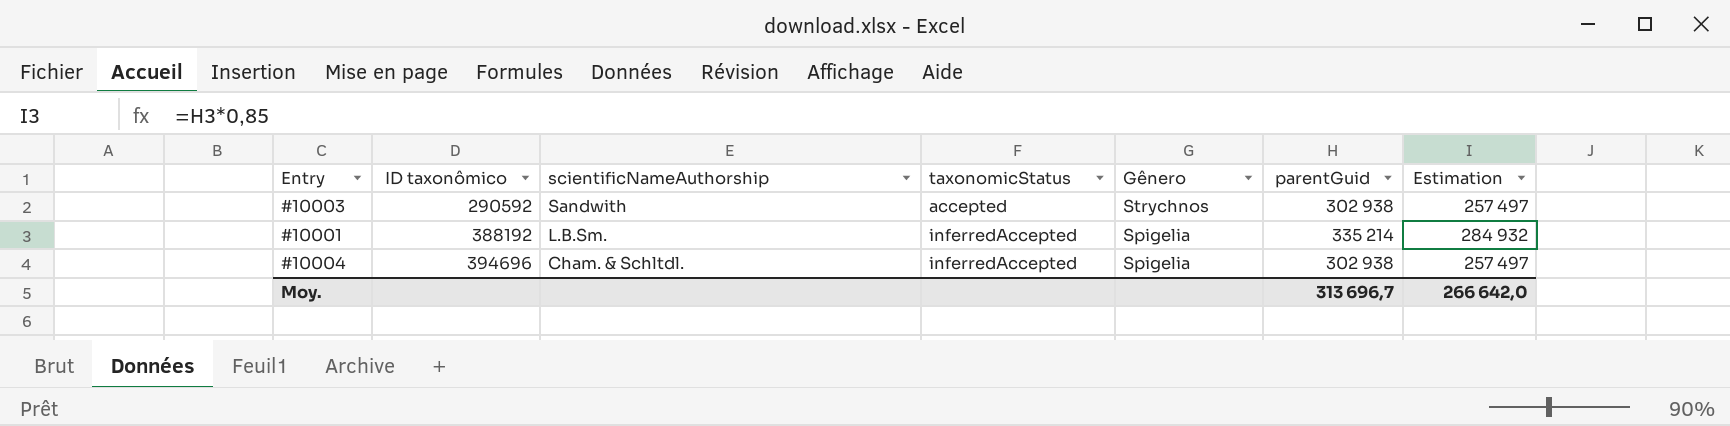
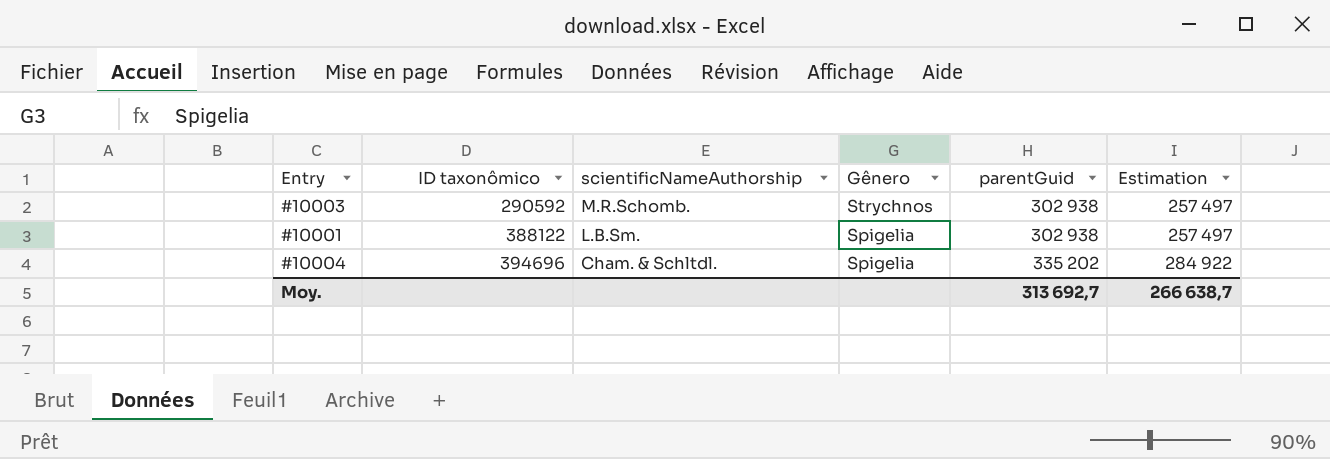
column taxonomicStatus | position: 4 -> none
#10003 | scientificNameAuthorship: Sandwith -> M.R.Schomb.
#10001 | ID taxonômico: 388192 -> 388122
#10001 | parentGuid: 335 214 -> 302 938
#10001 | Estimation: 284 932 -> 257 497
#10004 | parentGuid: 302 938 -> 335 202
#10004 | Estimation: 257 497 -> 284 922
Moy. | parentGuid: 313 696,7 -> 313 692,7
Moy. | Estimation: 266 642,0 -> 266 638,7

